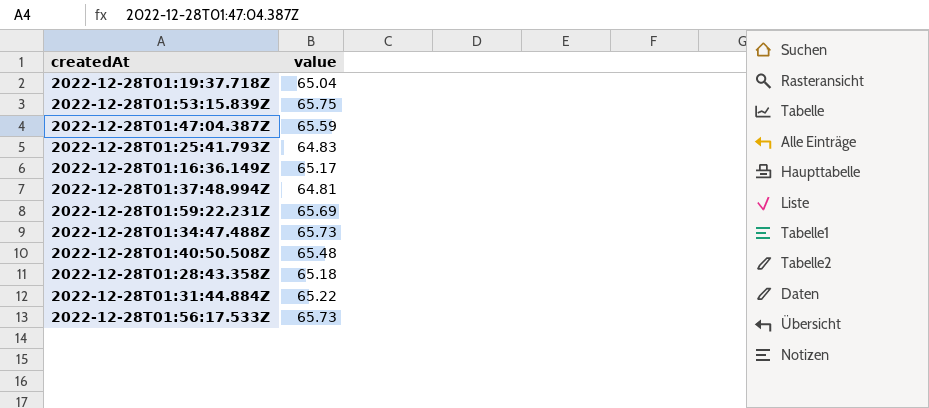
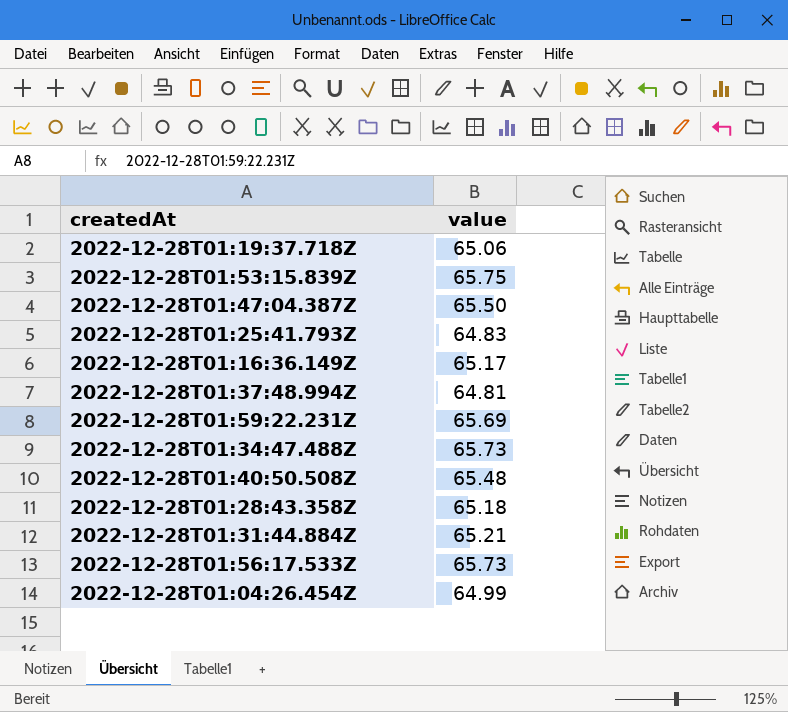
2022-12-28T01:19:37.718Z | value: 65.04 -> 65.06
2022-12-28T01:47:04.387Z | value: 65.59 -> 65.50
2022-12-28T01:31:44.884Z | value: 65.22 -> 65.21
row 2022-12-28T01:04:26.454Z: none -> 64.99

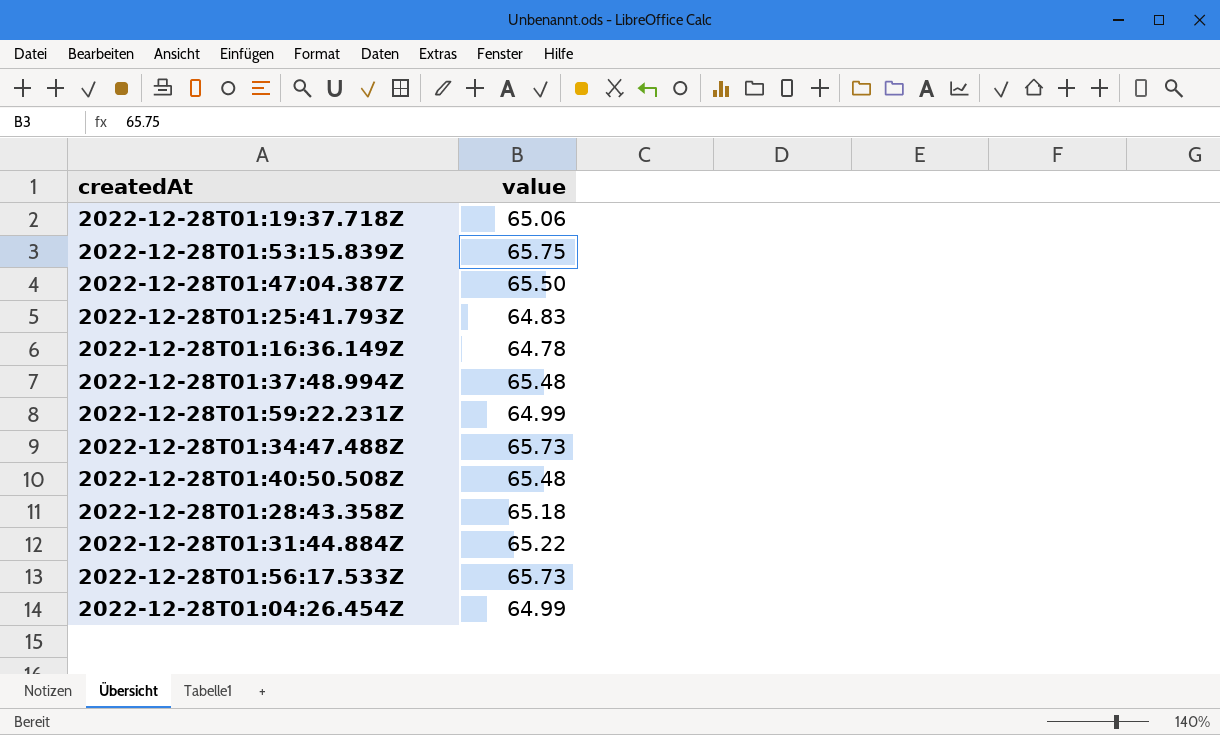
2022-12-28T01:16:36.149Z | value: 65.17 -> 64.78
2022-12-28T01:37:48.994Z | value: 64.81 -> 65.48
2022-12-28T01:59:22.231Z | value: 65.69 -> 64.99
2022-12-28T01:31:44.884Z | value: 65.21 -> 65.22

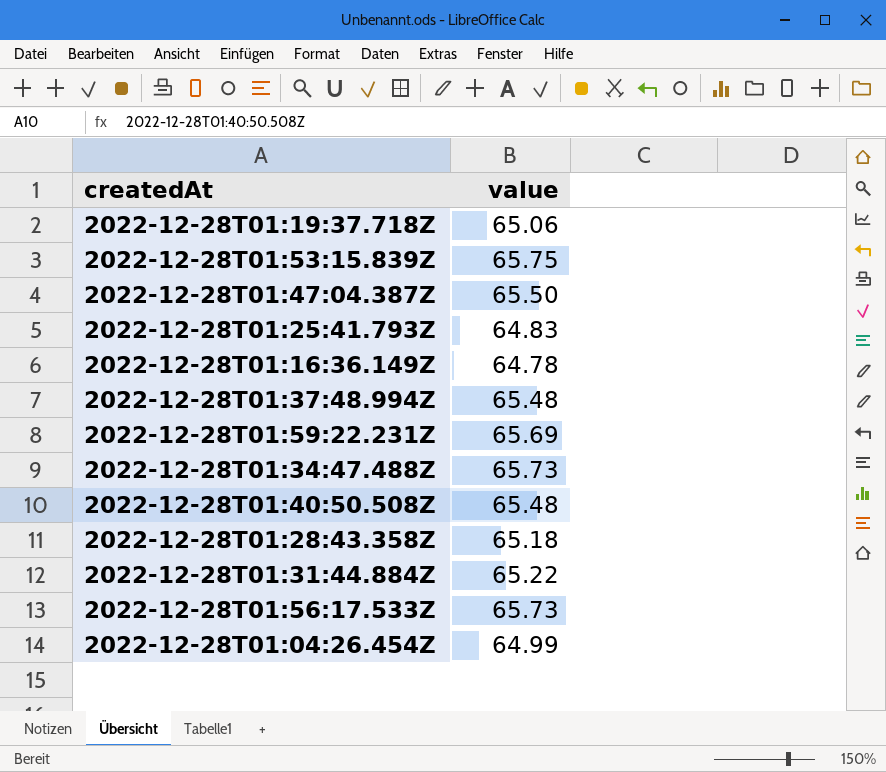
2022-12-28T01:59:22.231Z | value: 64.99 -> 65.69

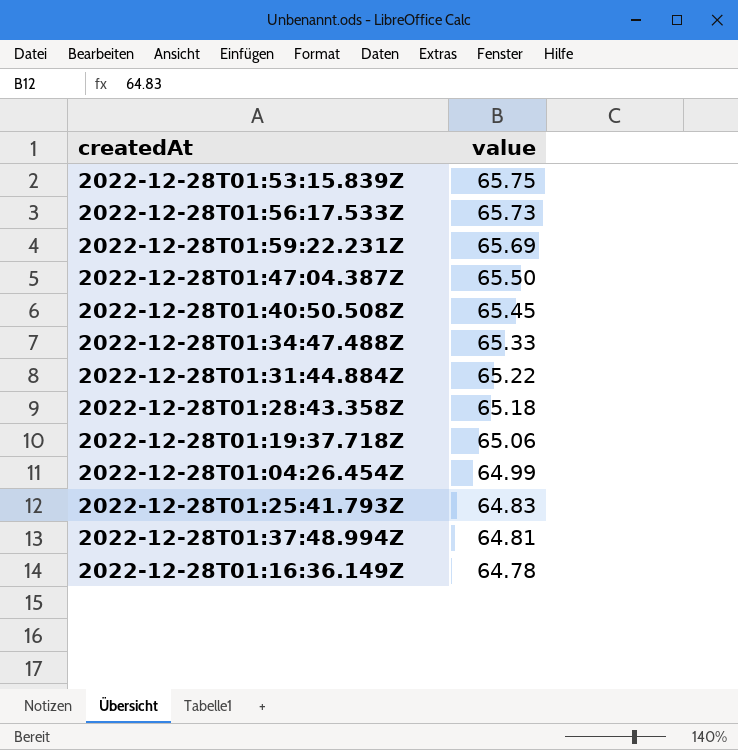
row order: none -> value descending
2022-12-28T01:40:50.508Z | value: 65.48 -> 65.45
2022-12-28T01:34:47.488Z | value: 65.73 -> 65.33
2022-12-28T01:37:48.994Z | value: 65.48 -> 64.81

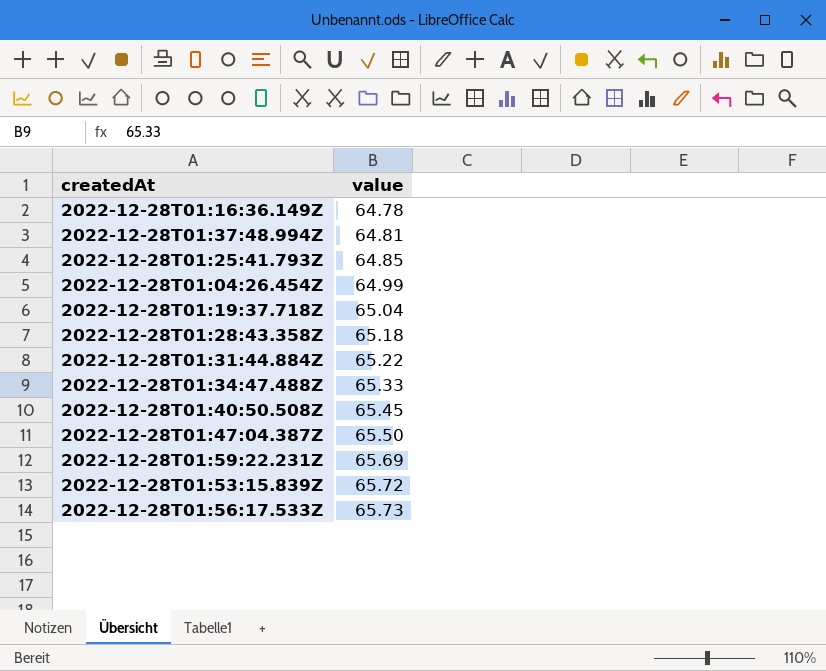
row order: value descending -> value ascending
2022-12-28T01:25:41.793Z | value: 64.83 -> 64.85
2022-12-28T01:19:37.718Z | value: 65.06 -> 65.04
2022-12-28T01:53:15.839Z | value: 65.75 -> 65.72

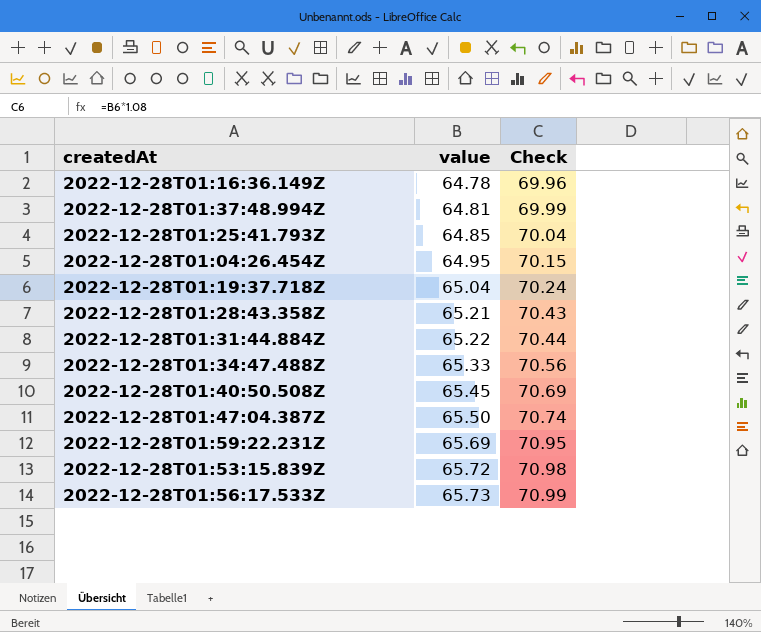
column Check | formula: none -> [value] * 1.08
2022-12-28T01:04:26.454Z | value: 64.99 -> 64.95
2022-12-28T01:28:43.358Z | value: 65.18 -> 65.21

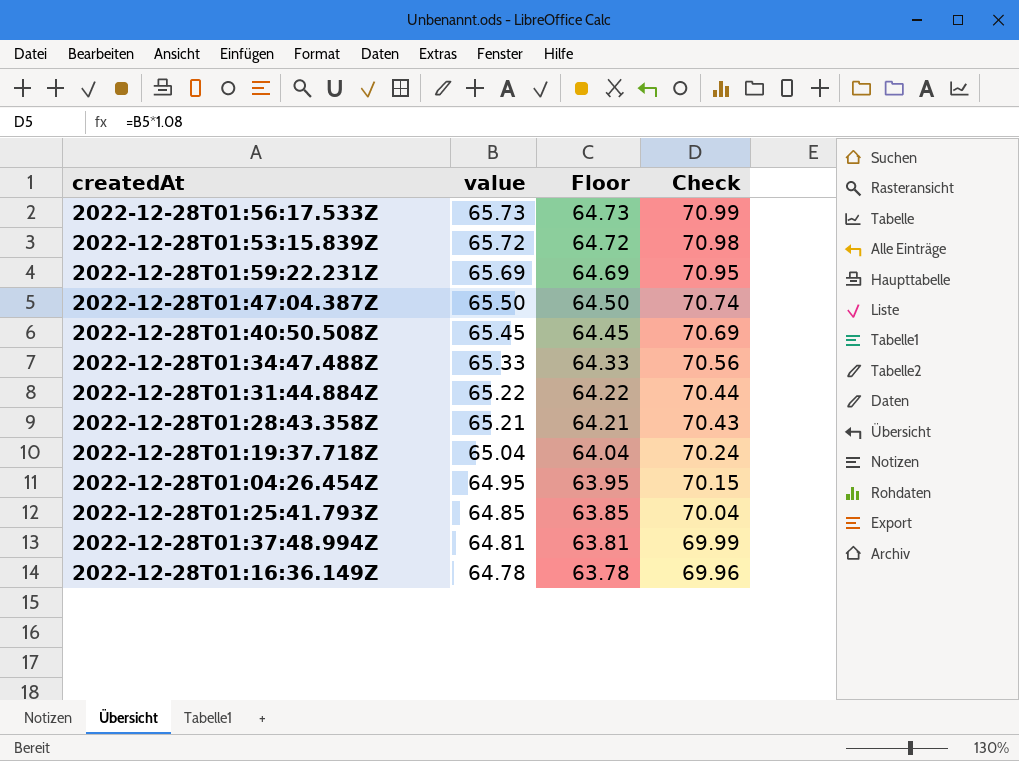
row order: value ascending -> value descending
column Floor | formula: none -> [value] - 1

